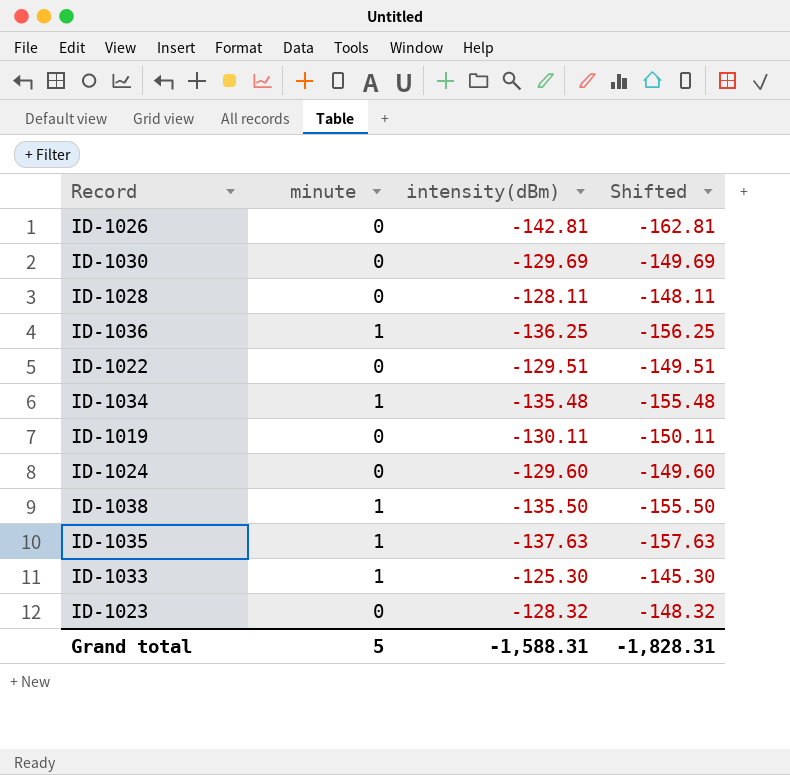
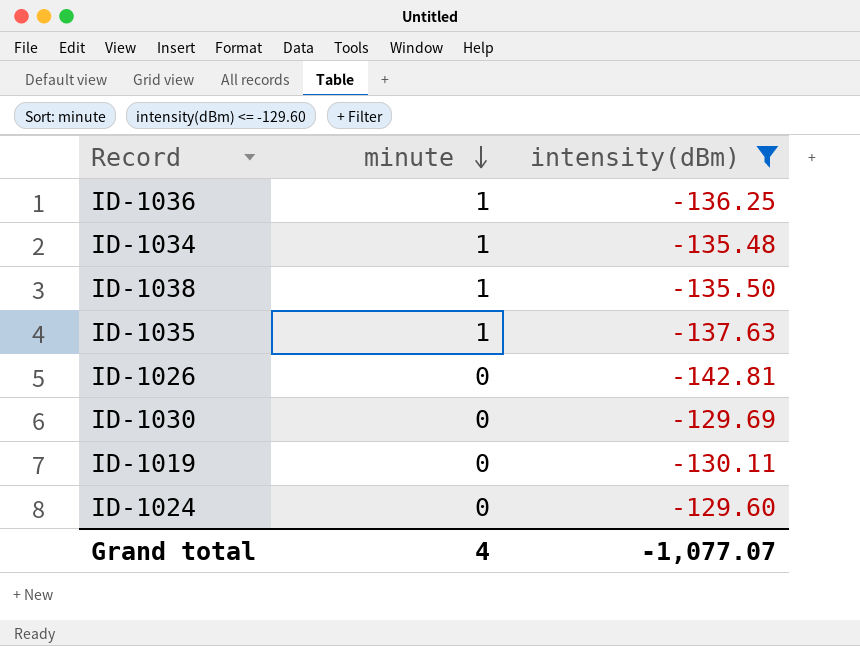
filter: none -> intensity(dBm) <= -129.60
row order: none -> minute descending
column Shifted | formula: [intensity(dBm)] - 20 -> none
Grand total | minute: 5 -> 4
Grand total | intensity(dBm): -1,588.31 -> -1,077.07

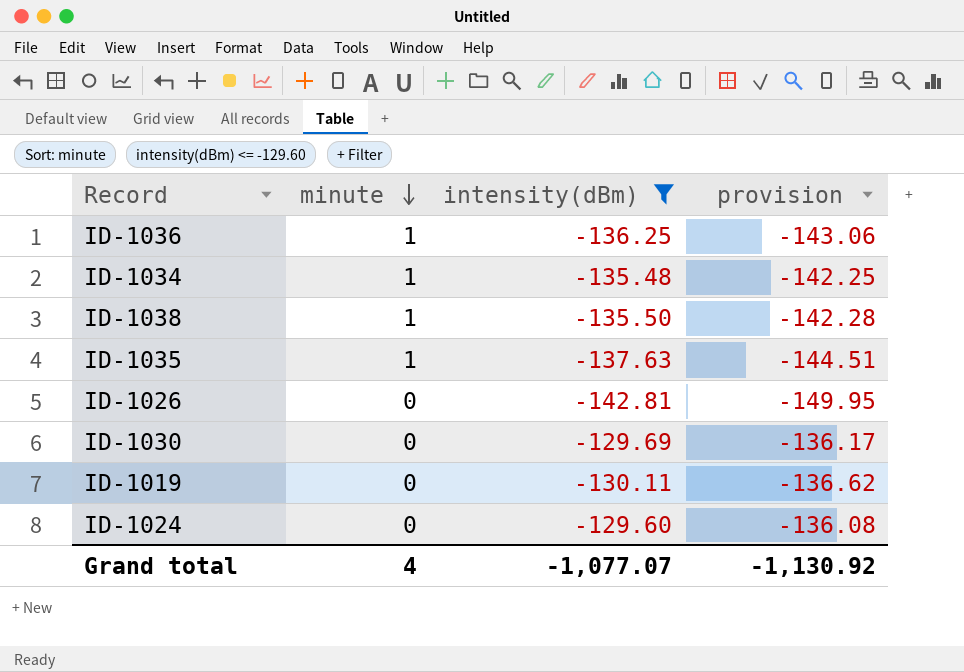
column provision | formula: none -> [intensity(dBm)] * 1.05

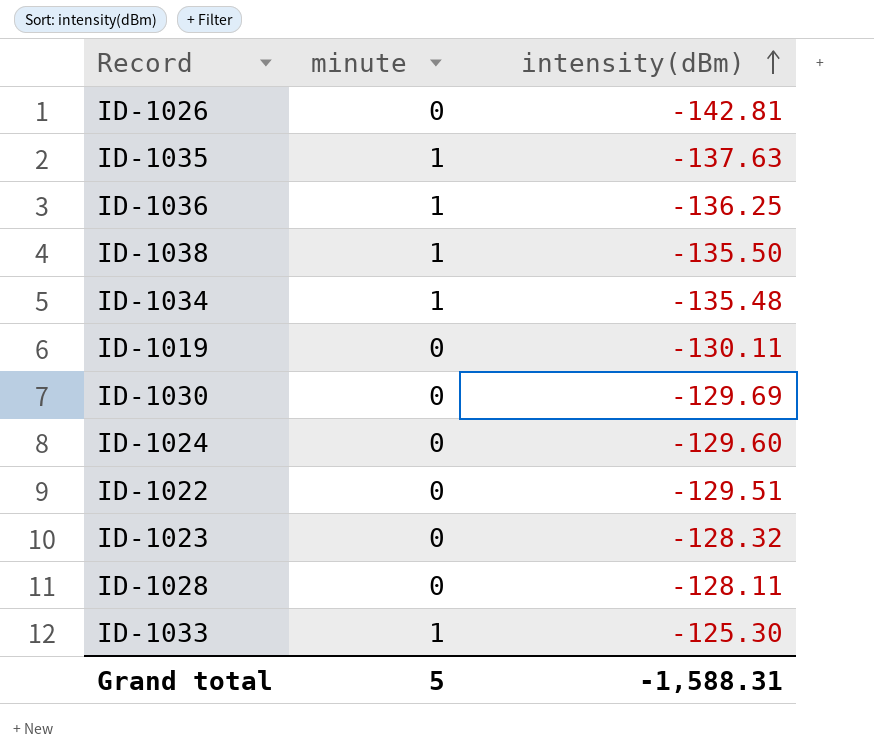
filter: intensity(dBm) <= -129.60 -> none
row order: minute descending -> intensity(dBm) ascending
column provision | formula: [intensity(dBm)] * 1.05 -> none
Grand total | minute: 4 -> 5
Grand total | intensity(dBm): -1,077.07 -> -1,588.31

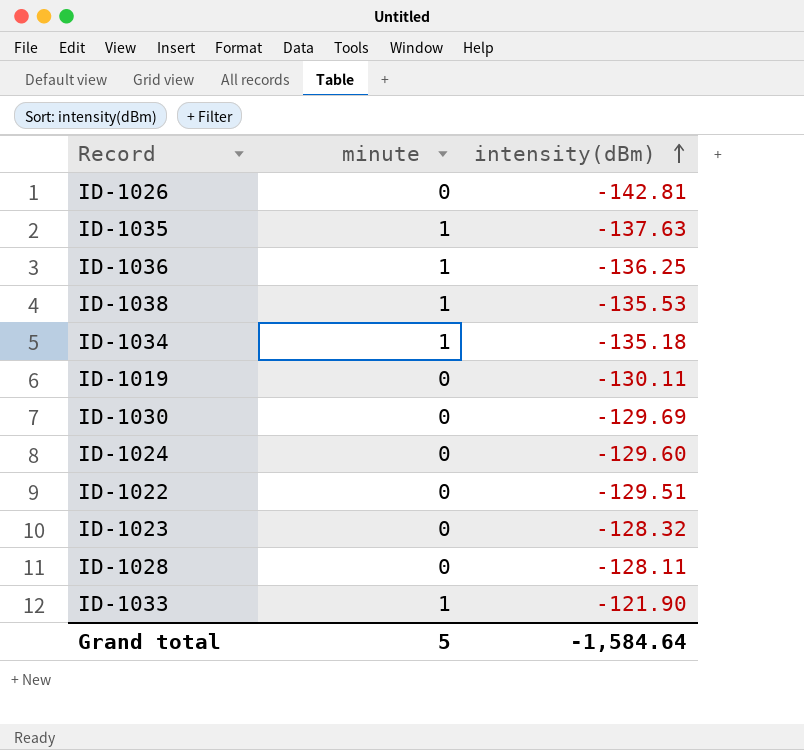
ID-1038 | intensity(dBm): -135.50 -> -135.53
ID-1034 | intensity(dBm): -135.48 -> -135.18
ID-1033 | intensity(dBm): -125.30 -> -121.90
Grand total | intensity(dBm): -1,588.31 -> -1,584.64

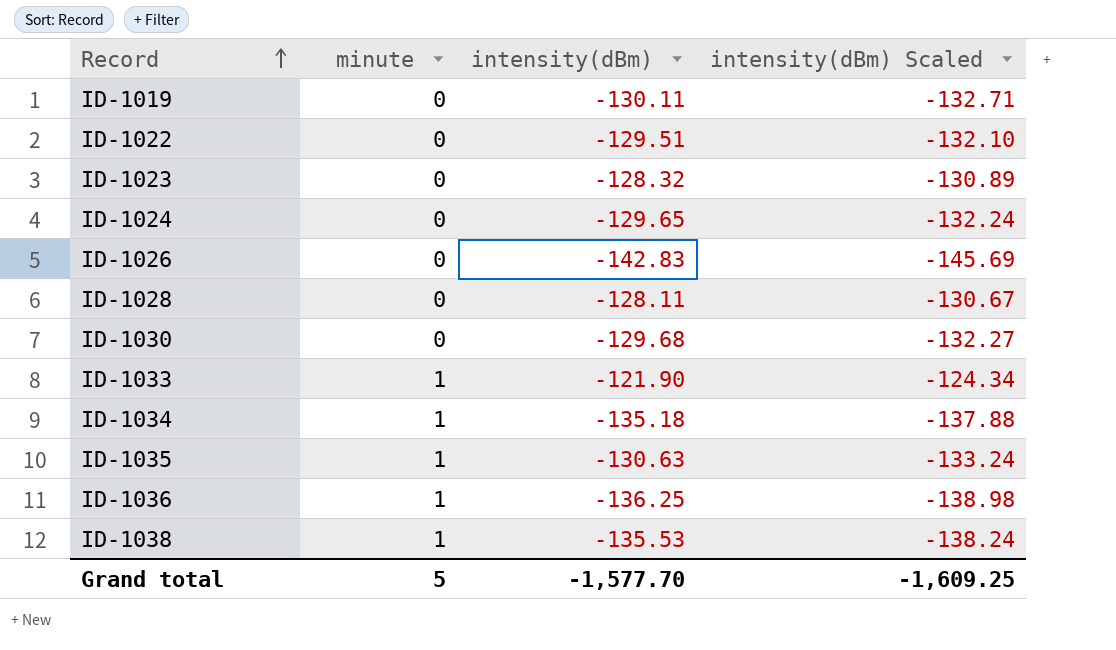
row order: intensity(dBm) ascending -> Record ascending
column intensity(dBm) Scaled | formula: none -> [intensity(dBm)] * 1.02
ID-1024 | intensity(dBm): -129.60 -> -129.65
ID-1026 | intensity(dBm): -142.81 -> -142.83
ID-1030 | intensity(dBm): -129.69 -> -129.68
ID-1035 | intensity(dBm): -137.63 -> -130.63
Grand total | intensity(dBm): -1,584.64 -> -1,577.70

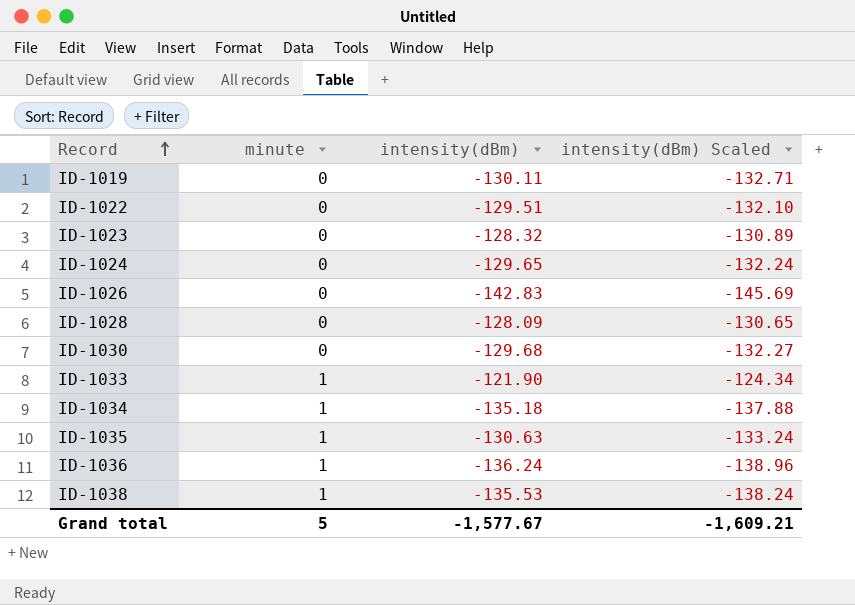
ID-1028 | intensity(dBm): -128.11 -> -128.09
ID-1028 | intensity(dBm) Scaled: -130.67 -> -130.65
ID-1036 | intensity(dBm): -136.25 -> -136.24
ID-1036 | intensity(dBm) Scaled: -138.98 -> -138.96
Grand total | intensity(dBm): -1,577.70 -> -1,577.67
Grand total | intensity(dBm) Scaled: -1,609.25 -> -1,609.21

